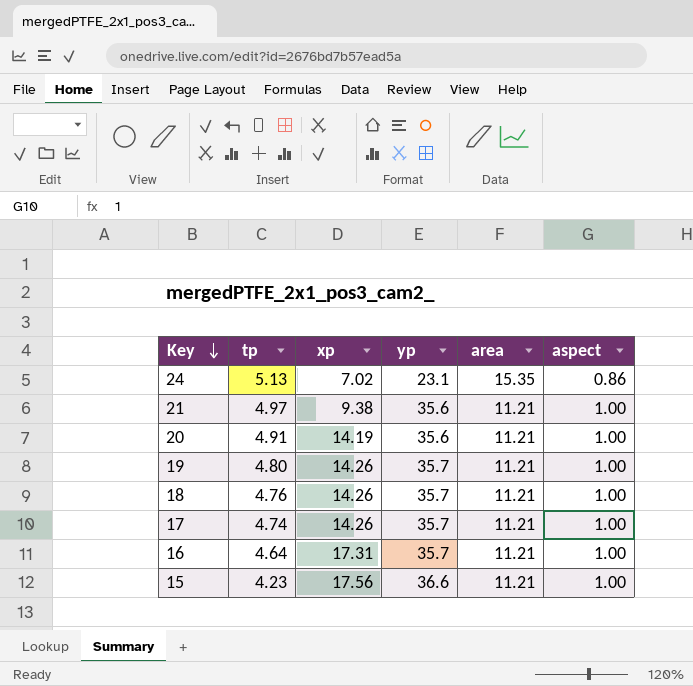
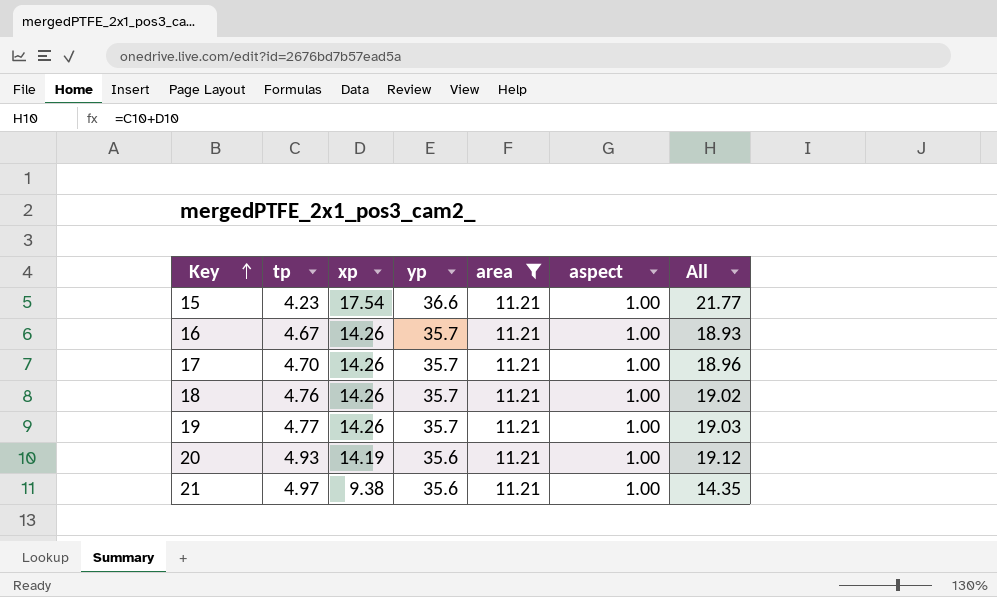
filter: none -> area = 11.21
row order: Key descending -> Key ascending
column All | formula: none -> [tp] + [xp]
15 | xp: 17.56 -> 17.54
16 | tp: 4.64 -> 4.67
16 | xp: 17.31 -> 14.26
17 | tp: 4.74 -> 4.70
19 | tp: 4.80 -> 4.77
20 | tp: 4.91 -> 4.93

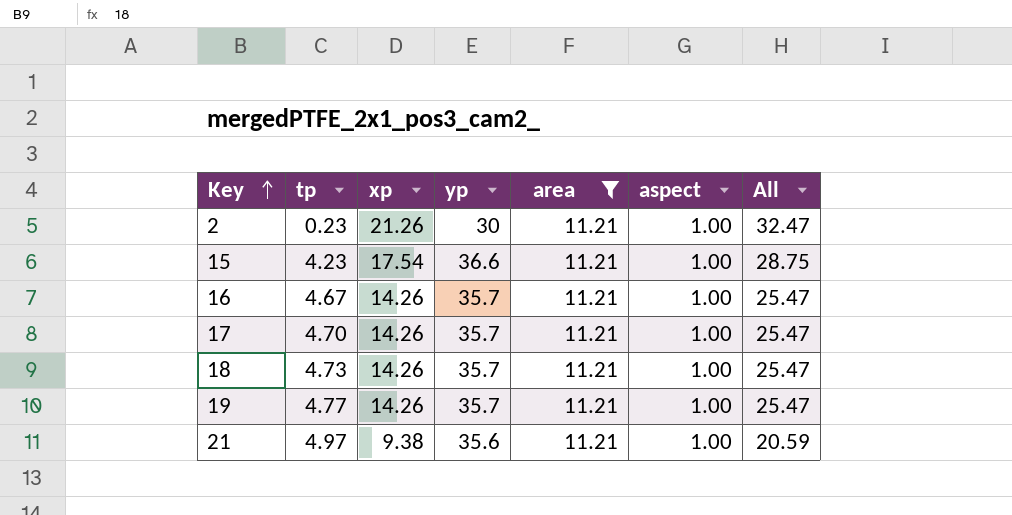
column All | formula: [tp] + [xp] -> [xp] + [area]
row 20: 4.93 | 14.19 | 35.6 | 11.21 | 1.00 | 19.12 -> none
row 2: none -> 0.23 | 21.26 | 30 | 11.21 | 1.00 | 32.47
18 | tp: 4.76 -> 4.73

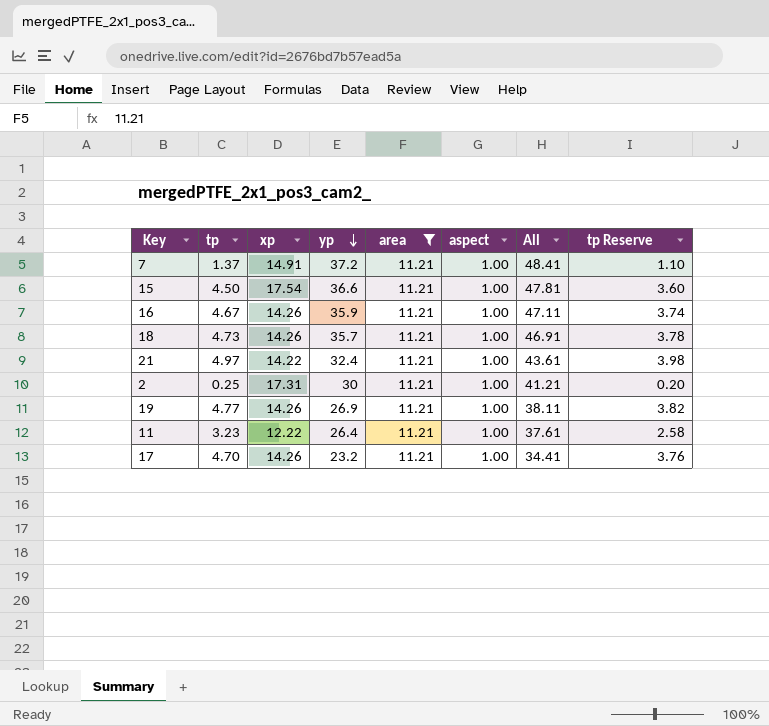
row order: Key ascending -> yp descending
column All | formula: [xp] + [area] -> [yp] + [area]
column tp Reserve | formula: none -> [tp] * 0.8
row 7: none -> 1.37 | 14.91 | 37.2 | 11.21 | 1.00 | 48.41 | 1.10
15 | tp: 4.23 -> 4.50
16 | yp: 35.7 -> 35.9
21 | xp: 9.38 -> 14.22
21 | yp: 35.6 -> 32.4
2 | tp: 0.23 -> 0.25
2 | xp: 21.26 -> 17.31
19 | yp: 35.7 -> 26.9
row 11: none -> 3.23 | 12.22 | 26.4 | 11.21 | 1.00 | 37.61 | 2.58
17 | yp: 35.7 -> 23.2

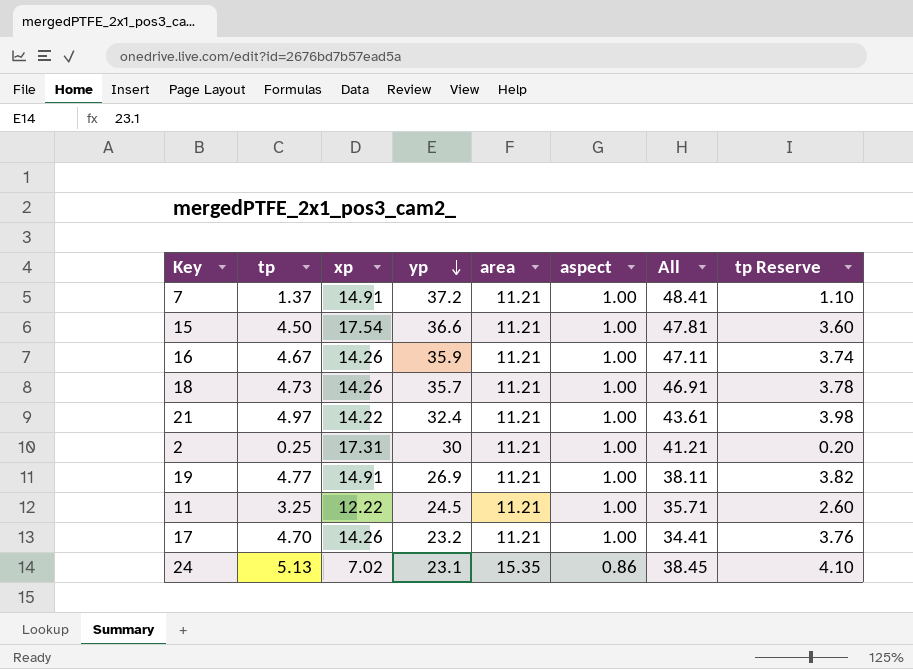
filter: area = 11.21 -> none
19 | xp: 14.26 -> 14.91
11 | tp: 3.23 -> 3.25
11 | yp: 26.4 -> 24.5
11 | All: 37.61 -> 35.71
11 | tp Reserve: 2.58 -> 2.60

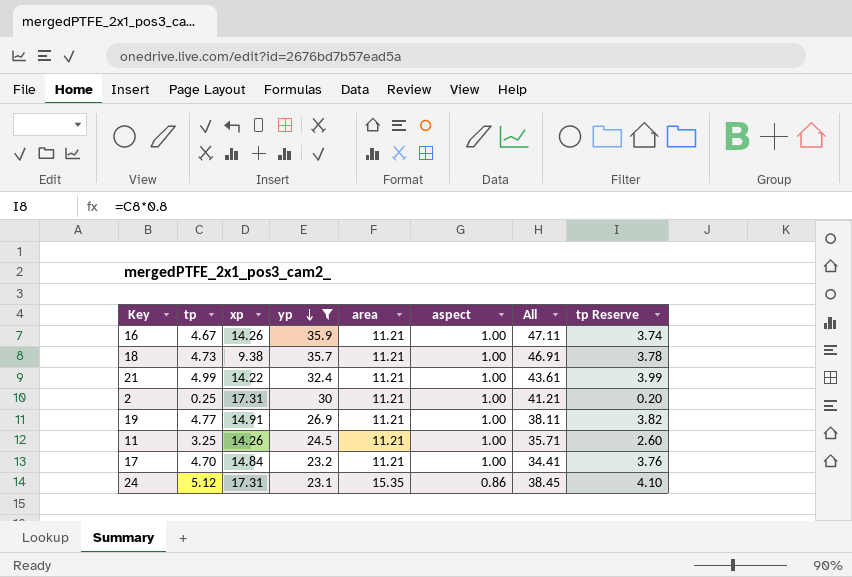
filter: none -> yp <= 35.9
18 | xp: 14.26 -> 9.38
21 | tp: 4.97 -> 4.99
21 | tp Reserve: 3.98 -> 3.99
11 | xp: 12.22 -> 14.26
17 | xp: 14.26 -> 14.84
24 | tp: 5.13 -> 5.12
24 | xp: 7.02 -> 17.31

